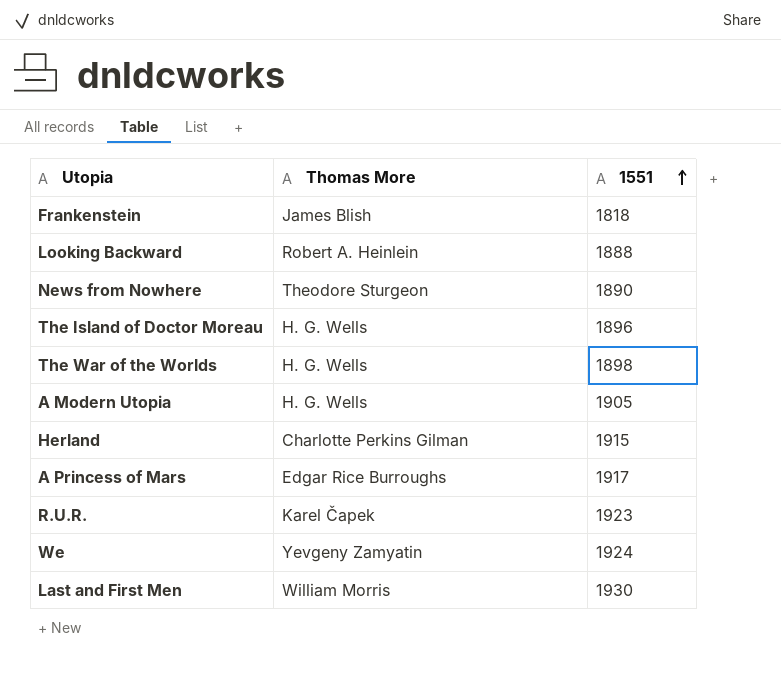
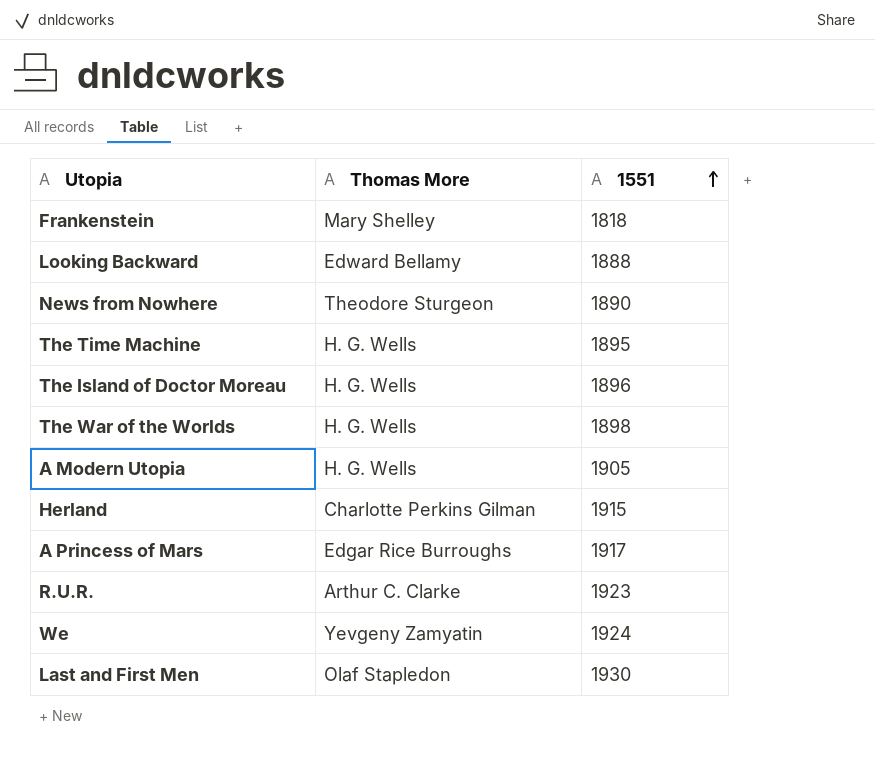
Frankenstein | Thomas More: James Blish -> Mary Shelley
Looking Backward | Thomas More: Robert A. Heinlein -> Edward Bellamy
row The Time Machine: none -> H. G. Wells | 1895
R.U.R. | Thomas More: Karel Čapek -> Arthur C. Clarke
Last and First Men | Thomas More: William Morris -> Olaf Stapledon

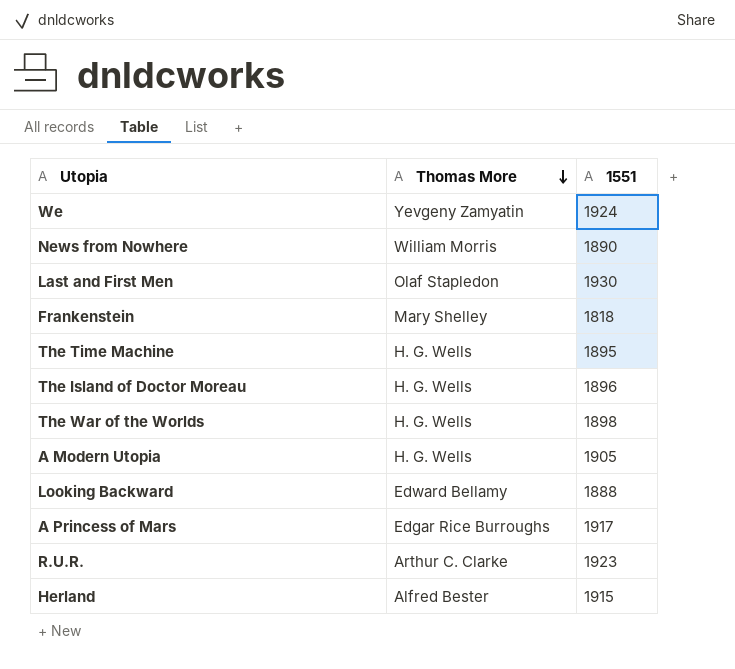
row order: 1551 ascending -> Thomas More descending
News from Nowhere | Thomas More: Theodore Sturgeon -> William Morris
Herland | Thomas More: Charlotte Perkins Gilman -> Alfred Bester

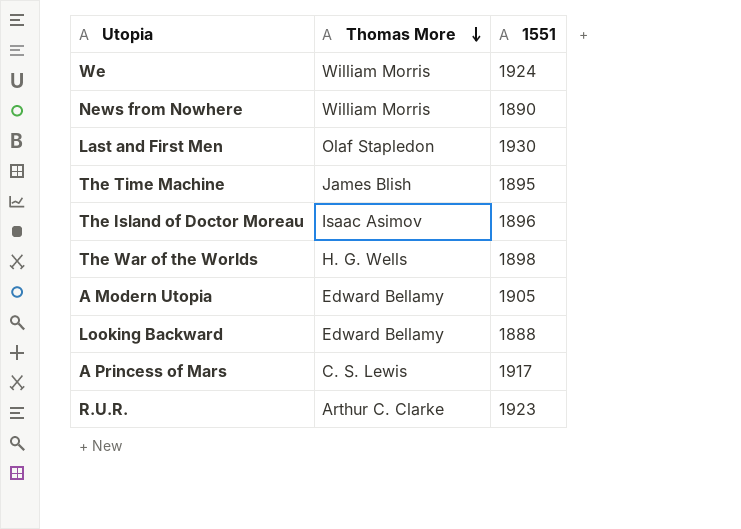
row Frankenstein: Mary Shelley | 1818 -> none
row Herland: Alfred Bester | 1915 -> none
We | Thomas More: Yevgeny Zamyatin -> William Morris
The Time Machine | Thomas More: H. G. Wells -> James Blish
The Island of Doctor Moreau | Thomas More: H. G. Wells -> Isaac Asimov
A Modern Utopia | Thomas More: H. G. Wells -> Edward Bellamy
A Princess of Mars | Thomas More: Edgar Rice Burroughs -> C. S. Lewis

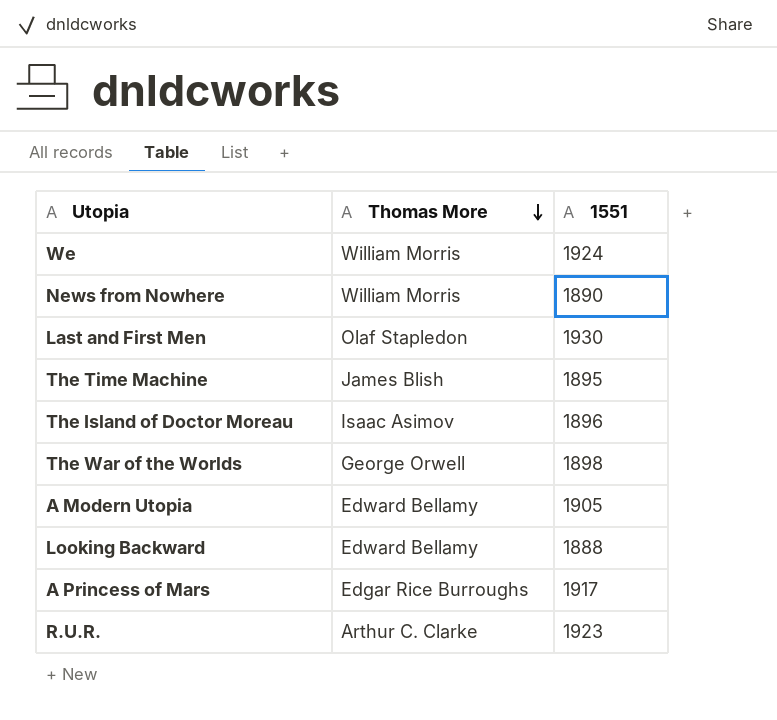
The War of the Worlds | Thomas More: H. G. Wells -> George Orwell
A Princess of Mars | Thomas More: C. S. Lewis -> Edgar Rice Burroughs

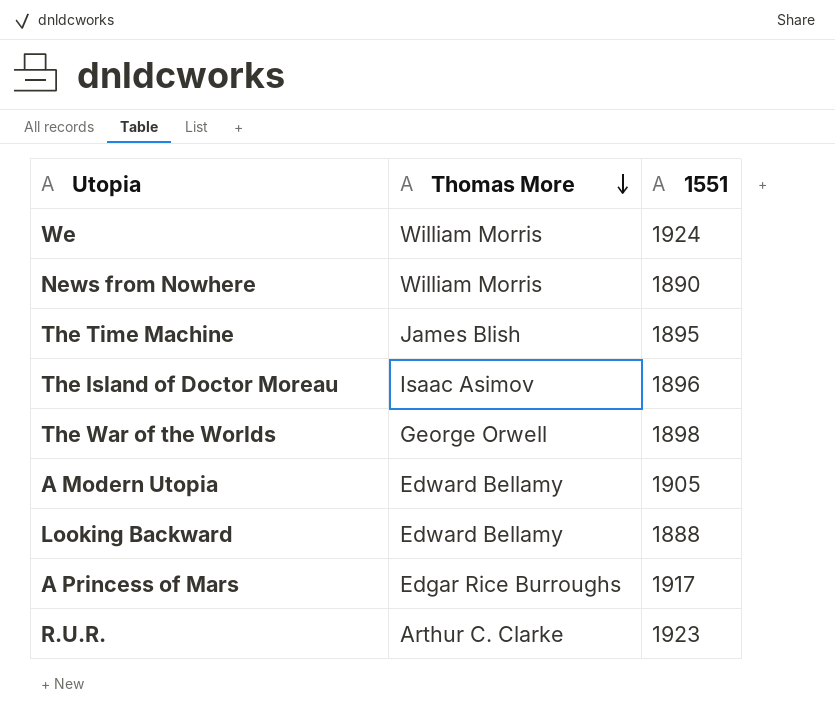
row Last and First Men: Olaf Stapledon | 1930 -> none

